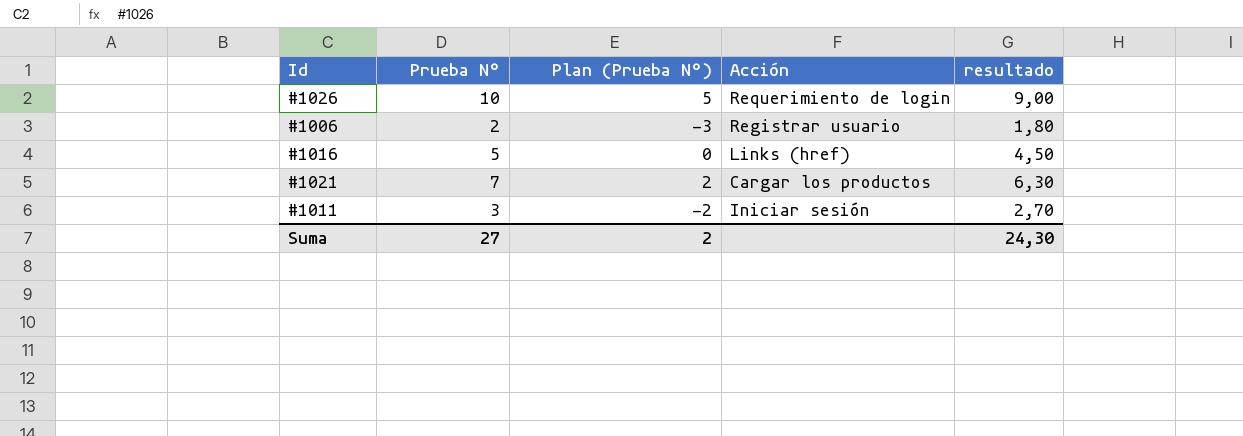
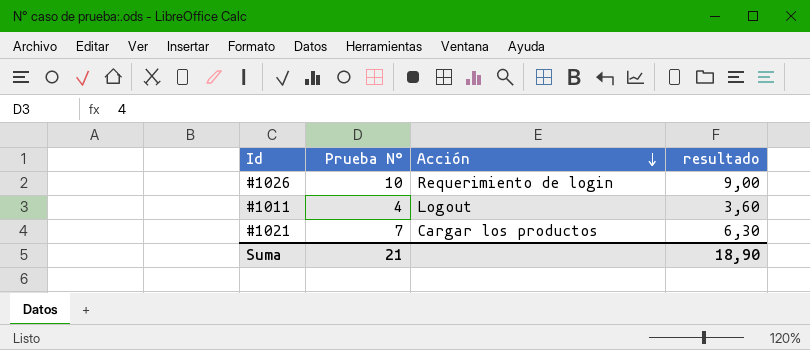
row order: none -> Acción descending
column Plan (Prueba N°) | formula: [Prueba N°] - 5 -> none
row #1006: 2 | -3 | Registrar usuario | 1,80 -> none
row #1016: 5 | 0 | Links (href) | 4,50 -> none
#1011 | Prueba N°: 3 -> 4
#1011 | Acción: Iniciar sesión -> Logout
#1011 | resultado: 2,70 -> 3,60
Suma | Prueba N°: 27 -> 21
Suma | resultado: 24,30 -> 18,90

